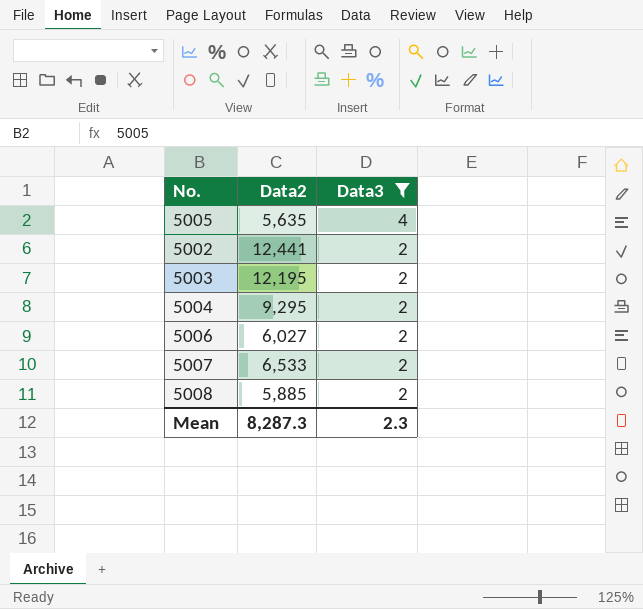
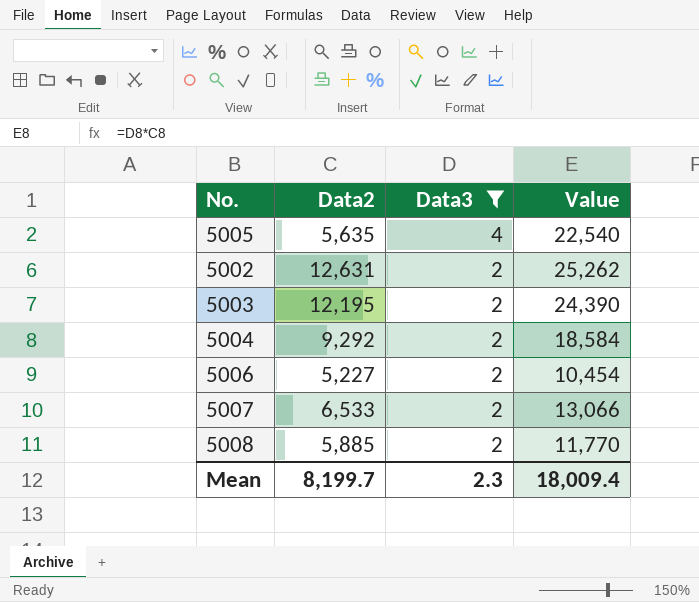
column Value | formula: none -> [Data2] * [Data3]
5002 | Data2: 12,441 -> 12,631
5004 | Data2: 9,295 -> 9,292
5006 | Data2: 6,027 -> 5,227
Mean | Data2: 8,287.3 -> 8,199.7

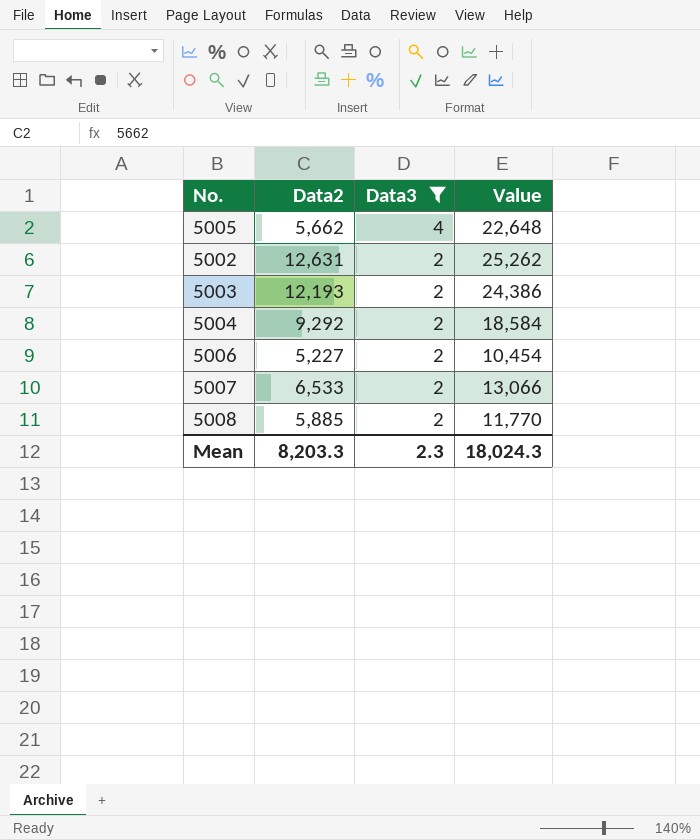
5005 | Data2: 5,635 -> 5,662
5005 | Value: 22,540 -> 22,648
5003 | Data2: 12,195 -> 12,193
5003 | Value: 24,390 -> 24,386
Mean | Data2: 8,199.7 -> 8,203.3
Mean | Value: 18,009.4 -> 18,024.3

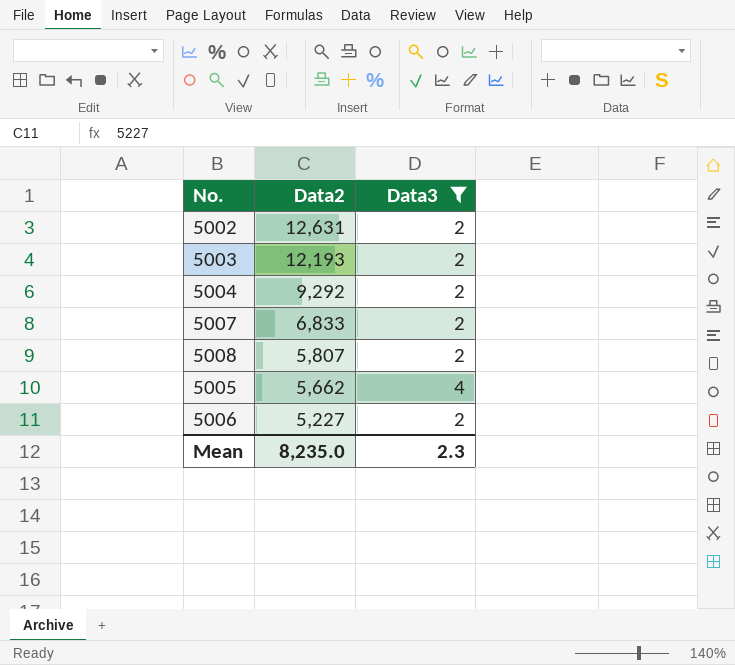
row order: Data3 descending -> Data2 descending
column Value | formula: [Data2] * [Data3] -> none
5007 | Data2: 6,533 -> 6,833
5008 | Data2: 5,885 -> 5,807
Mean | Data2: 8,203.3 -> 8,235.0

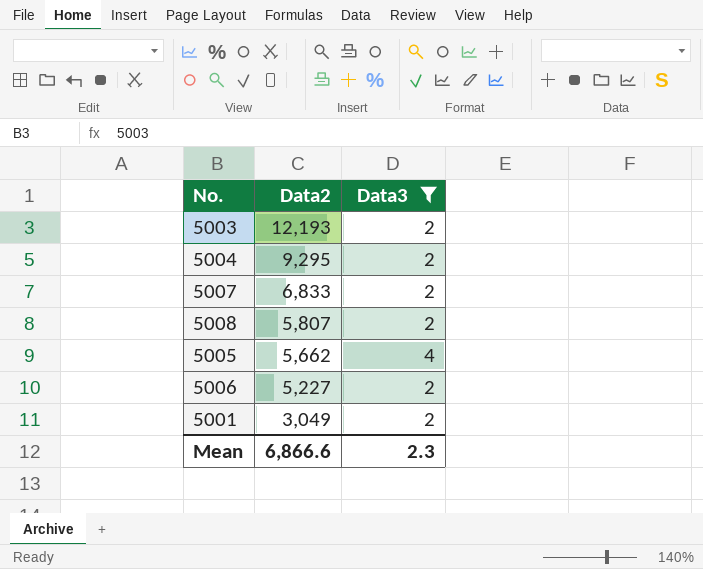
row 5002: 12,631 | 2 -> none
5004 | Data2: 9,292 -> 9,295
row 5001: none -> 3,049 | 2
Mean | Data2: 8,235.0 -> 6,866.6

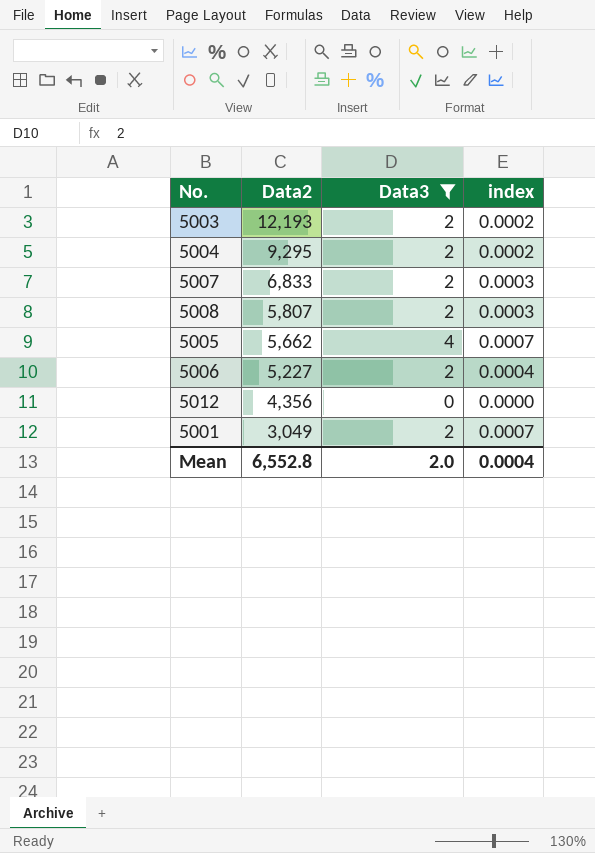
column index | formula: none -> [Data3] / [Data2]
row 5012: none -> 4,356 | 0 | 0.0000
Mean | Data2: 6,866.6 -> 6,552.8
Mean | Data3: 2.3 -> 2.0

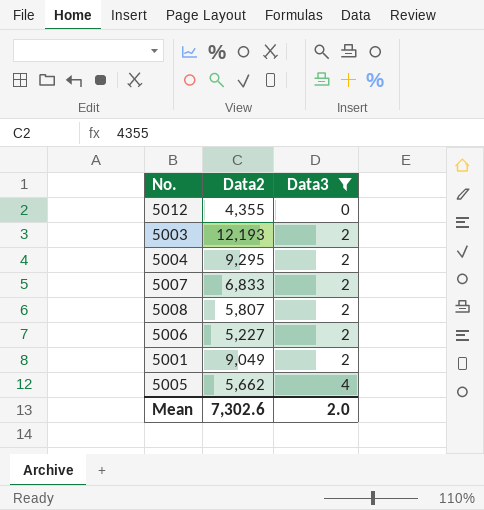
row order: Data2 descending -> Data3 ascending
column index | formula: [Data3] / [Data2] -> none
5012 | Data2: 4,356 -> 4,355
5001 | Data2: 3,049 -> 9,049
Mean | Data2: 6,552.8 -> 7,302.6

